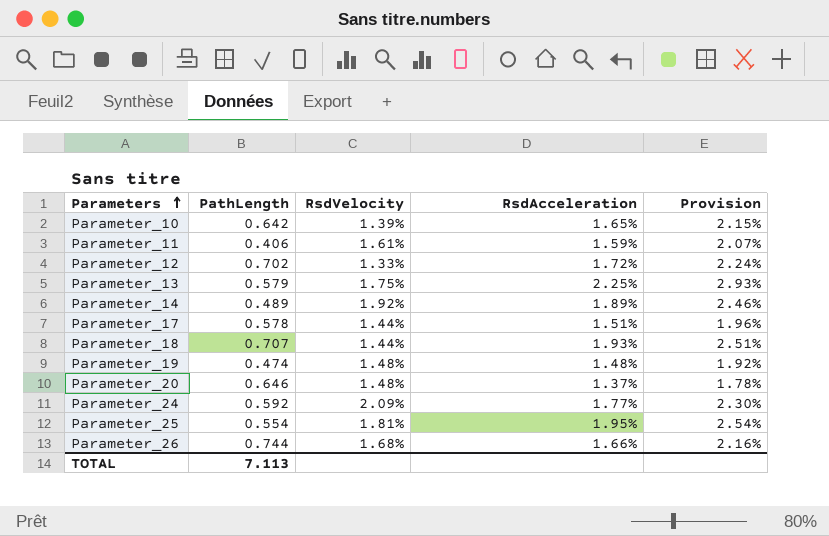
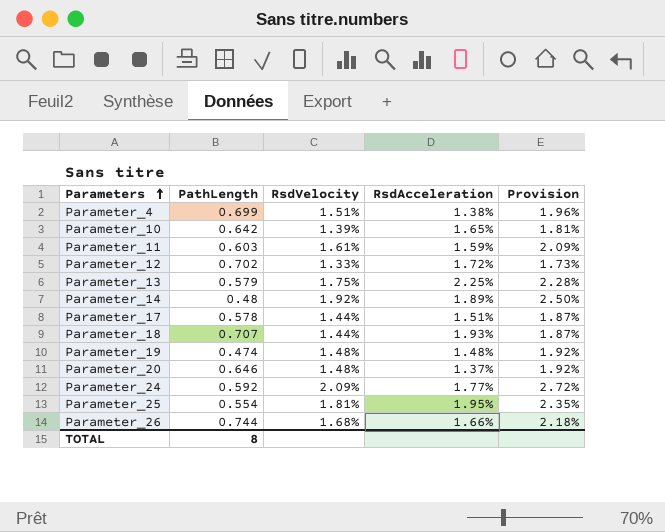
column Provision | formula: [RsdAcceleration] * 1.3 -> [RsdVelocity] * 1.3
row Parameter_4: none -> 0.699 | 1.51% | 1.38% | 1.96%
Parameter_11 | PathLength: 0.406 -> 0.603
Parameter_14 | PathLength: 0.489 -> 0.48
TOTAL | PathLength: 7.113 -> 8

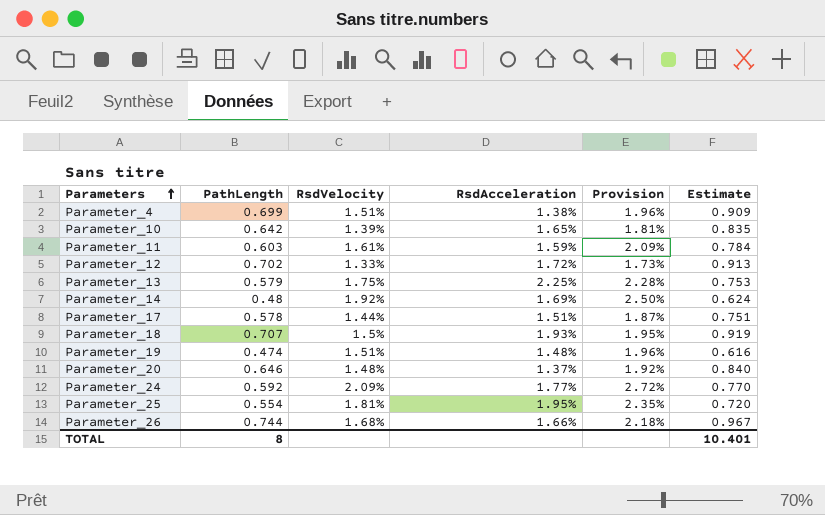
column Estimate | formula: none -> [PathLength] * 1.3
Parameter_14 | RsdAcceleration: 1.89% -> 1.69%
Parameter_18 | RsdVelocity: 1.44% -> 1.5%
Parameter_18 | Provision: 1.87% -> 1.95%
Parameter_19 | RsdVelocity: 1.48% -> 1.51%
Parameter_19 | Provision: 1.92% -> 1.96%

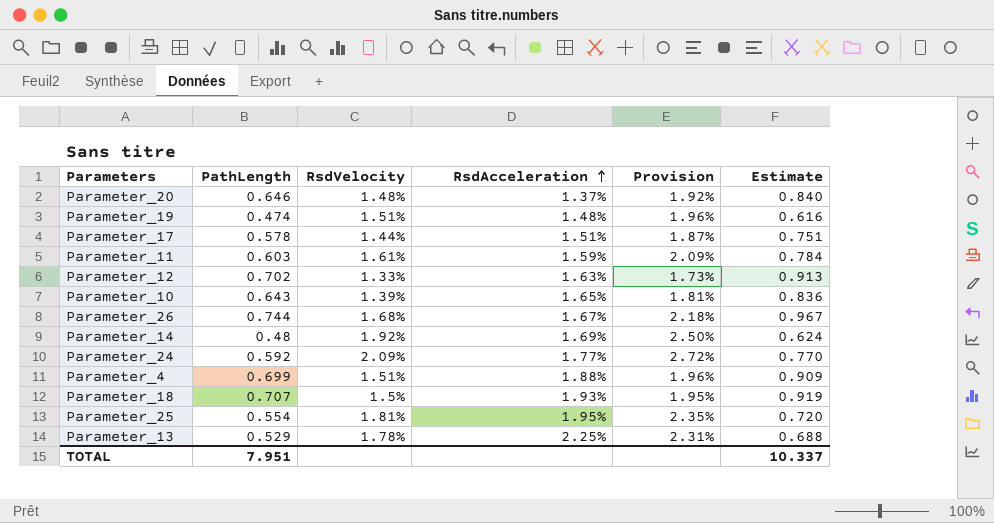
row order: Parameters ascending -> RsdAcceleration ascending
Parameter_12 | RsdAcceleration: 1.72% -> 1.63%
Parameter_10 | PathLength: 0.642 -> 0.643
Parameter_10 | Estimate: 0.835 -> 0.836
Parameter_26 | RsdAcceleration: 1.66% -> 1.67%
Parameter_4 | RsdAcceleration: 1.38% -> 1.88%
Parameter_13 | PathLength: 0.579 -> 0.529
Parameter_13 | RsdVelocity: 1.75% -> 1.78%
Parameter_13 | Provision: 2.28% -> 2.31%
Parameter_13 | Estimate: 0.753 -> 0.688
TOTAL | PathLength: 8 -> 7.951
TOTAL | Estimate: 10.401 -> 10.337

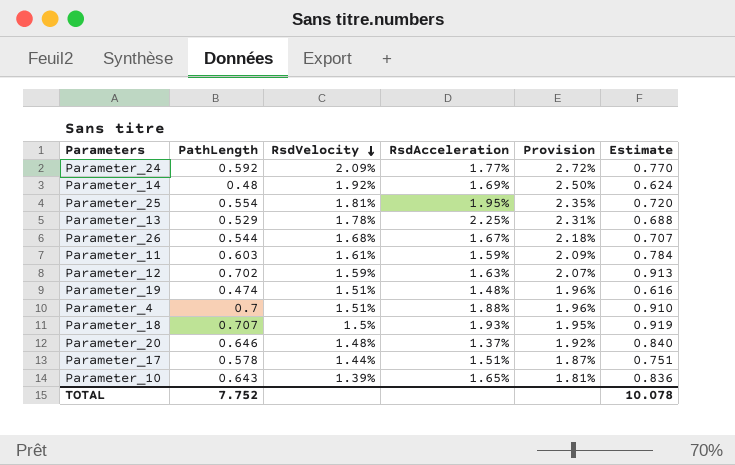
row order: RsdAcceleration ascending -> RsdVelocity descending
Parameter_26 | PathLength: 0.744 -> 0.544
Parameter_26 | Estimate: 0.967 -> 0.707
Parameter_12 | RsdVelocity: 1.33% -> 1.59%
Parameter_12 | Provision: 1.73% -> 2.07%
Parameter_4 | PathLength: 0.699 -> 0.7
Parameter_4 | Estimate: 0.909 -> 0.910
TOTAL | PathLength: 7.951 -> 7.752
TOTAL | Estimate: 10.337 -> 10.078

